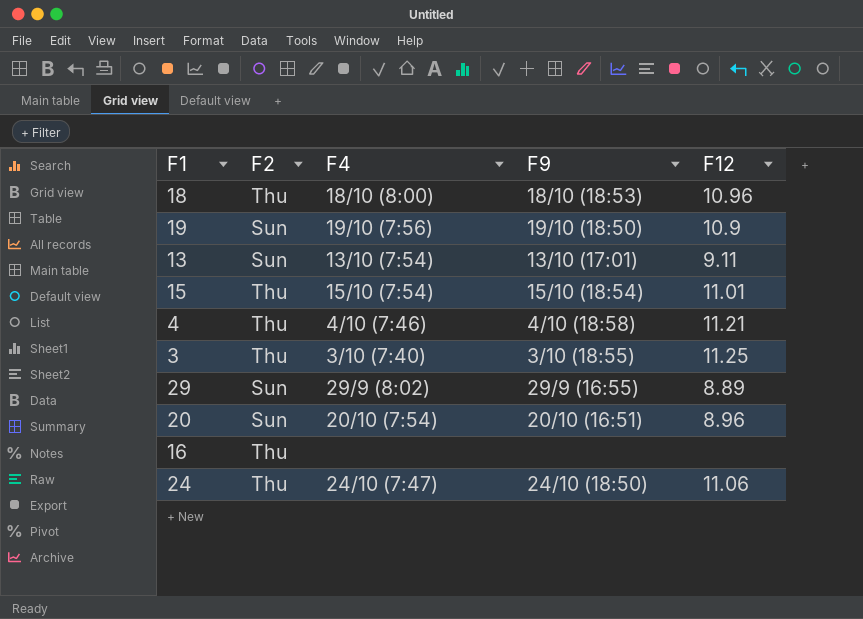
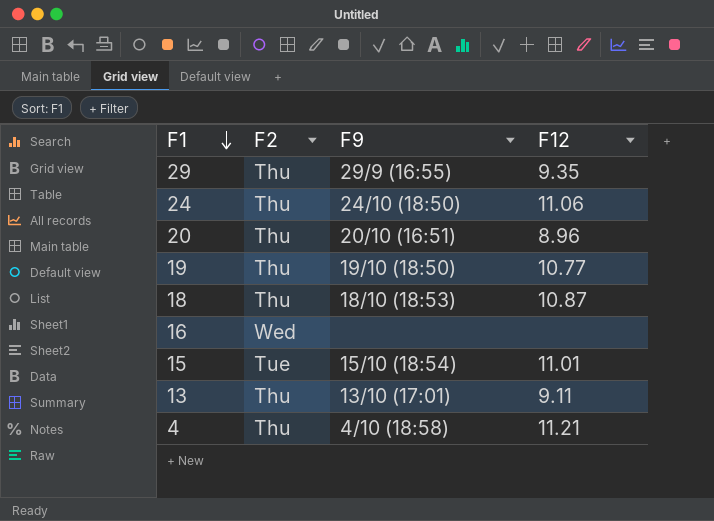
row order: none -> F1 descending
column F4 | position: 3 -> none
row 3: Thu | 3/10 (7:40) | 3/10 (18:55) | 11.25 -> none
29 | F2: Sun -> Thu
29 | F12: 8.89 -> 9.35
20 | F2: Sun -> Thu
19 | F2: Sun -> Thu
19 | F12: 10.9 -> 10.77
18 | F12: 10.96 -> 10.87
16 | F2: Thu -> Wed
15 | F2: Thu -> Tue
13 | F2: Sun -> Thu

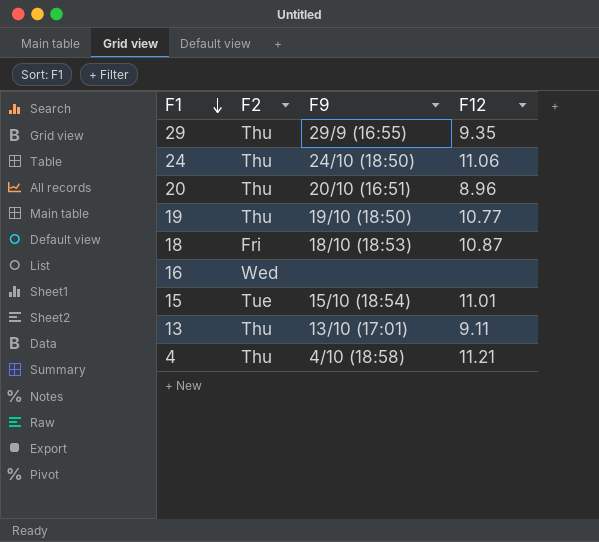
18 | F2: Thu -> Fri

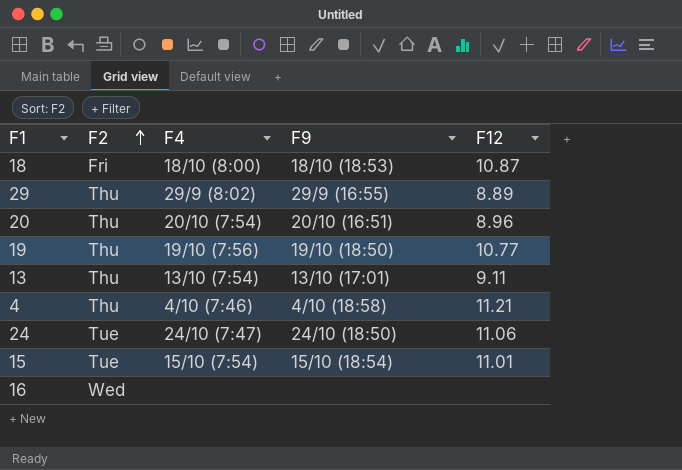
row order: F1 descending -> F2 ascending
column F4 | position: none -> 3
29 | F12: 9.35 -> 8.89
24 | F2: Thu -> Tue

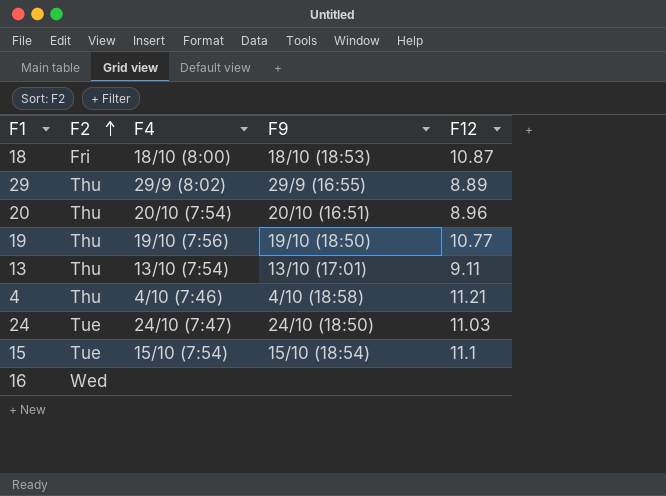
24 | F12: 11.06 -> 11.03
15 | F12: 11.01 -> 11.1

